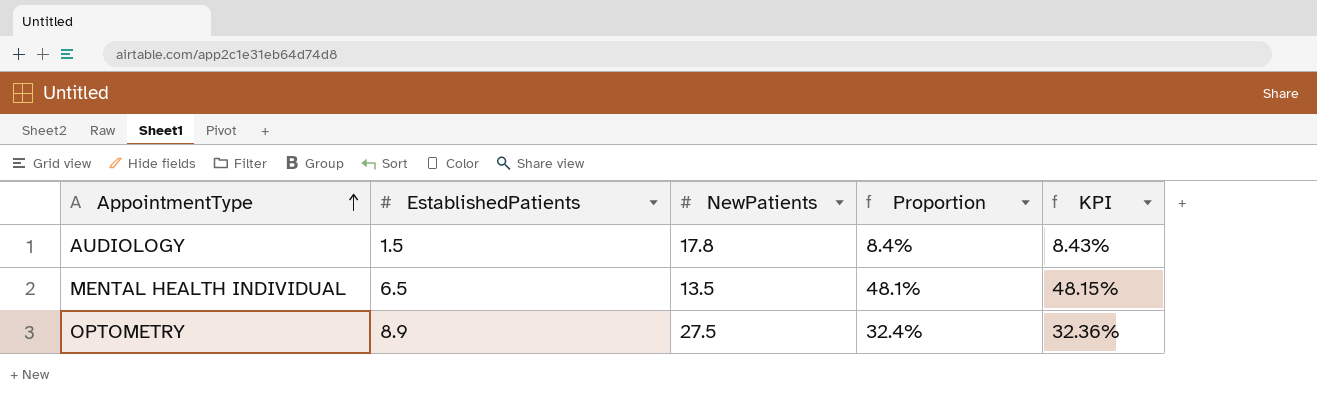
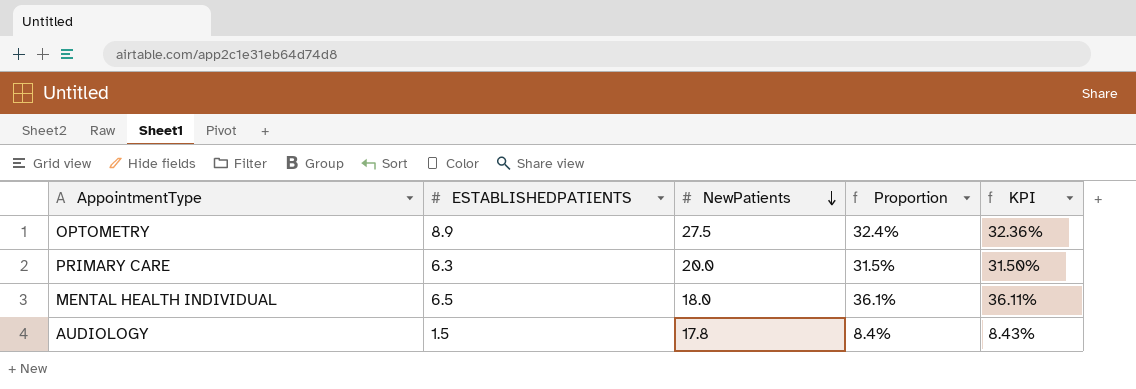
row order: AppointmentType ascending -> NewPatients descending
column name: EstablishedPatients -> ESTABLISHEDPATIENTS
row PRIMARY CARE: none -> 6.3 | 20.0 | 31.5% | 31.50%
MENTAL HEALTH INDIVIDUAL | NewPatients: 13.5 -> 18.0
MENTAL HEALTH INDIVIDUAL | Proportion: 48.1% -> 36.1%
MENTAL HEALTH INDIVIDUAL | KPI: 48.15% -> 36.11%

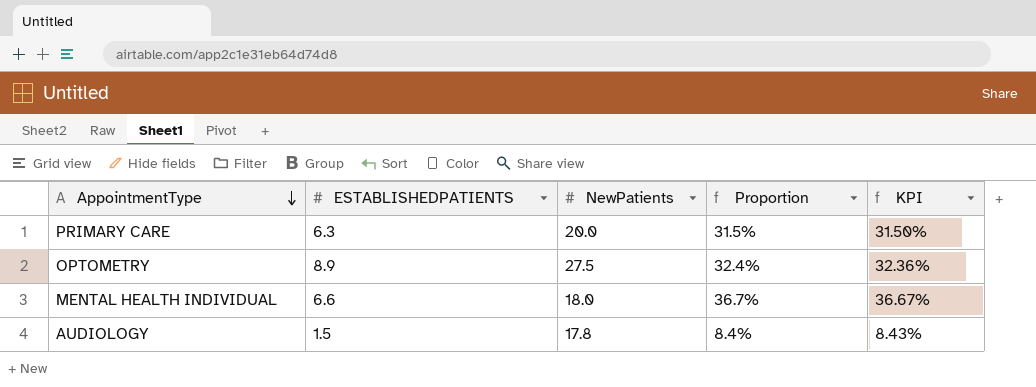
row order: NewPatients descending -> AppointmentType descending
MENTAL HEALTH INDIVIDUAL | ESTABLISHEDPATIENTS: 6.5 -> 6.6
MENTAL HEALTH INDIVIDUAL | Proportion: 36.1% -> 36.7%
MENTAL HEALTH INDIVIDUAL | KPI: 36.11% -> 36.67%

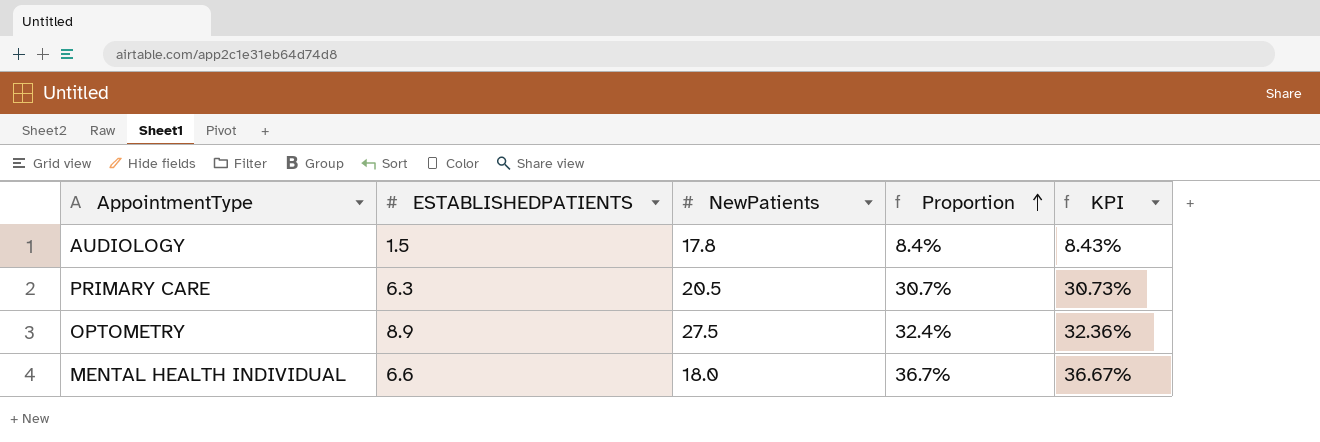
row order: AppointmentType descending -> Proportion ascending
PRIMARY CARE | NewPatients: 20.0 -> 20.5
PRIMARY CARE | Proportion: 31.5% -> 30.7%
PRIMARY CARE | KPI: 31.50% -> 30.73%

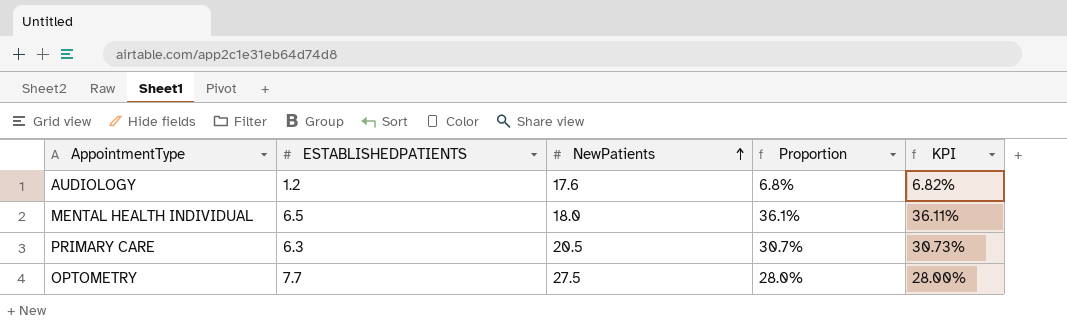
row order: Proportion ascending -> NewPatients ascending
AUDIOLOGY | ESTABLISHEDPATIENTS: 1.5 -> 1.2
AUDIOLOGY | NewPatients: 17.8 -> 17.6
AUDIOLOGY | Proportion: 8.4% -> 6.8%
AUDIOLOGY | KPI: 8.43% -> 6.82%
MENTAL HEALTH INDIVIDUAL | ESTABLISHEDPATIENTS: 6.6 -> 6.5
MENTAL HEALTH INDIVIDUAL | Proportion: 36.7% -> 36.1%
MENTAL HEALTH INDIVIDUAL | KPI: 36.67% -> 36.11%
OPTOMETRY | ESTABLISHEDPATIENTS: 8.9 -> 7.7
OPTOMETRY | Proportion: 32.4% -> 28.0%
OPTOMETRY | KPI: 32.36% -> 28.00%

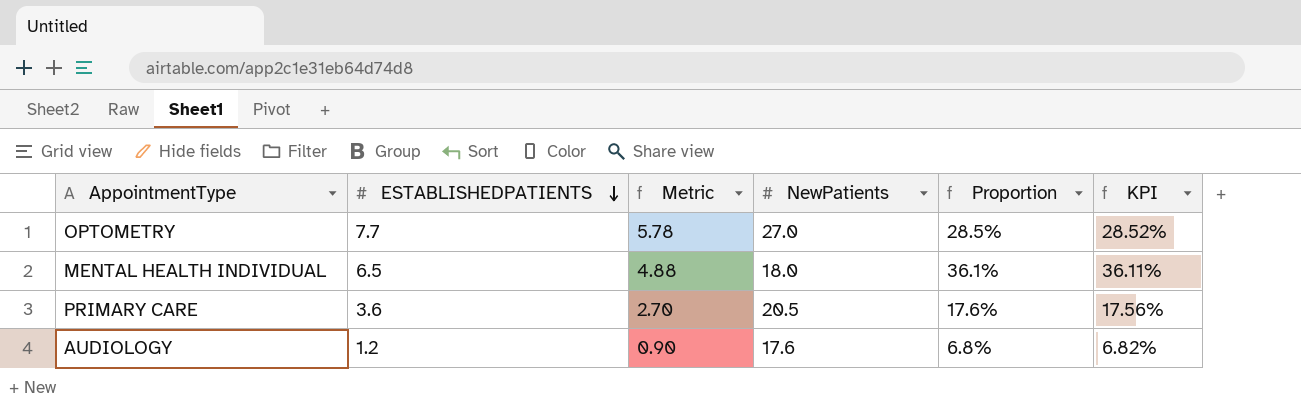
row order: NewPatients ascending -> ESTABLISHEDPATIENTS descending
column Metric | formula: none -> [ESTABLISHEDPATIENTS] * 0.75
OPTOMETRY | NewPatients: 27.5 -> 27.0
OPTOMETRY | Proportion: 28.0% -> 28.5%
OPTOMETRY | KPI: 28.00% -> 28.52%
PRIMARY CARE | ESTABLISHEDPATIENTS: 6.3 -> 3.6
PRIMARY CARE | Proportion: 30.7% -> 17.6%
PRIMARY CARE | KPI: 30.73% -> 17.56%

